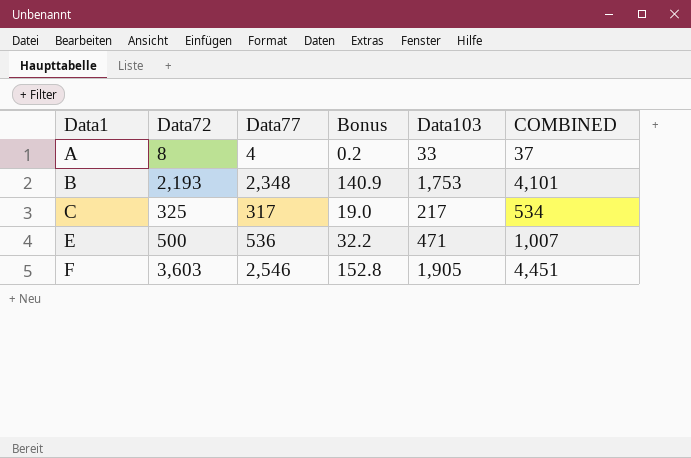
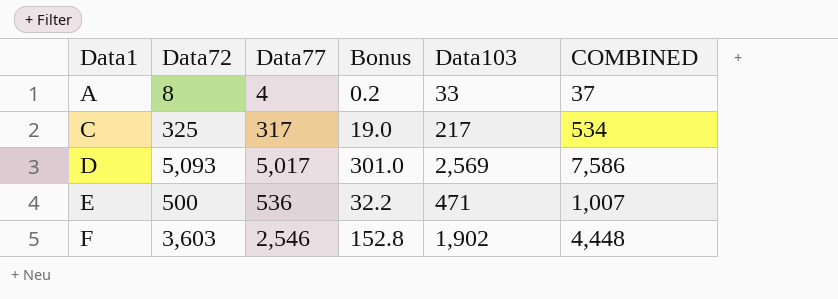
row B: 2,193 | 2,348 | 140.9 | 1,753 | 4,101 -> none
row D: none -> 5,093 | 5,017 | 301.0 | 2,569 | 7,586
F | Data103: 1,905 -> 1,902
F | COMBINED: 4,451 -> 4,448

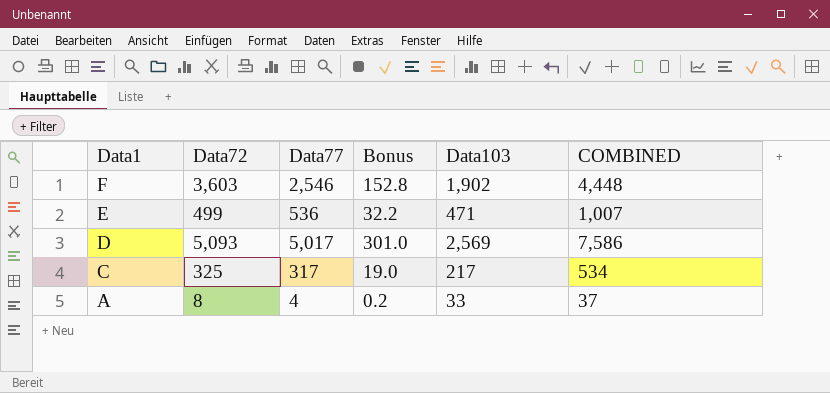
row order: Data1 ascending -> Data1 descending
E | Data72: 500 -> 499

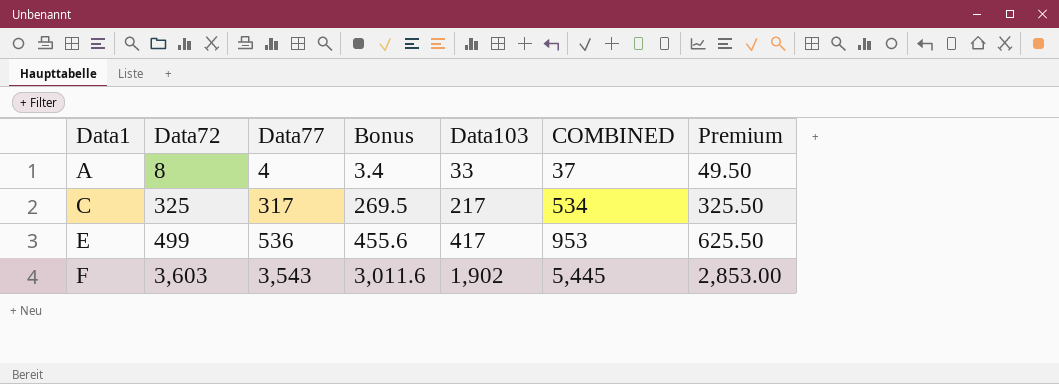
row order: Data1 descending -> Data1 ascending
column Bonus | formula: [Data77] * 0.06 -> [Data77] * 0.85
column Premium | formula: none -> [Data103] * 1.5
row D: 5,093 | 5,017 | 301.0 | 2,569 | 7,586 -> none
E | Data103: 471 -> 417
E | COMBINED: 1,007 -> 953
F | Data77: 2,546 -> 3,543
F | COMBINED: 4,448 -> 5,445

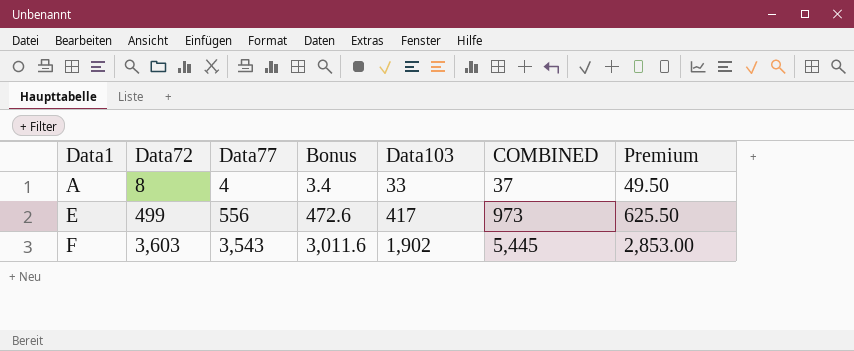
row C: 325 | 317 | 269.5 | 217 | 534 | 325.50 -> none
E | Data77: 536 -> 556
E | Bonus: 455.6 -> 472.6
E | COMBINED: 953 -> 973

